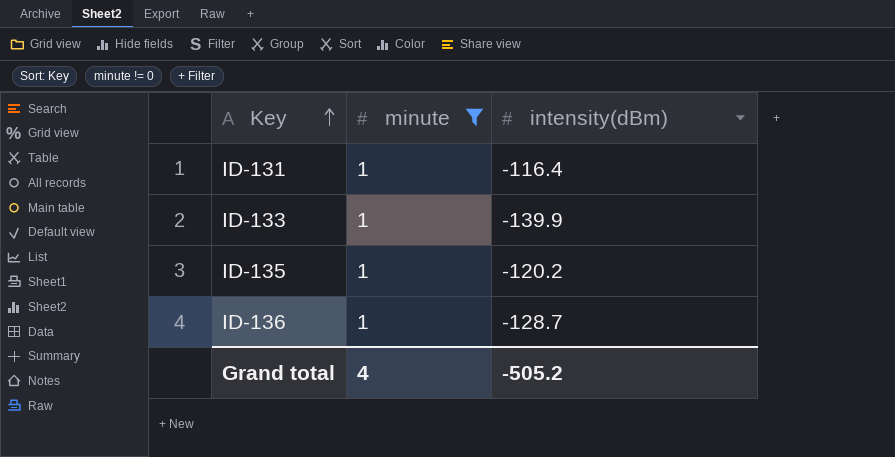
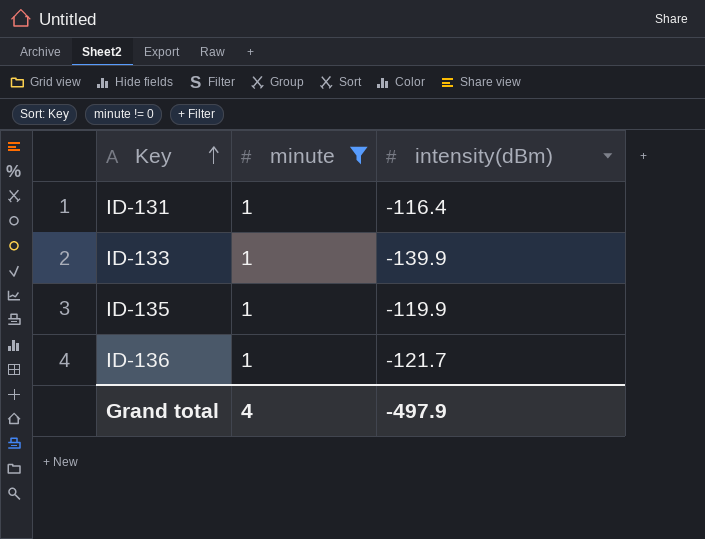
ID-135 | intensity(dBm): -120.2 -> -119.9
ID-136 | intensity(dBm): -128.7 -> -121.7
Grand total | intensity(dBm): -505.2 -> -497.9

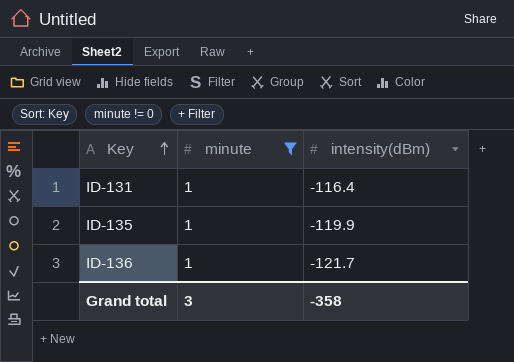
row ID-133: 1 | -139.9 -> none
Grand total | minute: 4 -> 3
Grand total | intensity(dBm): -497.9 -> -358

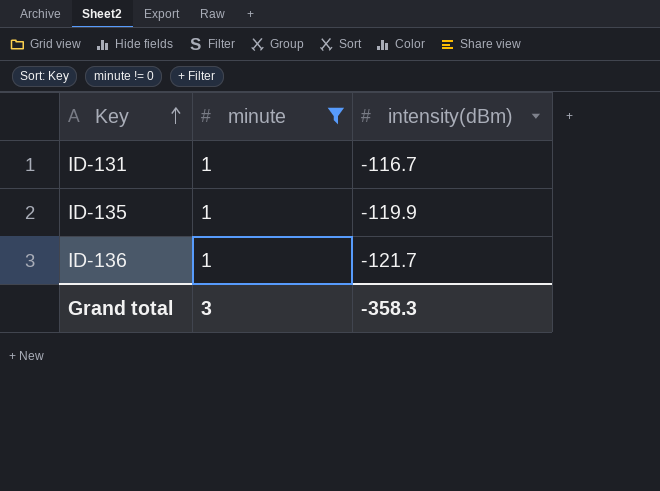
ID-131 | intensity(dBm): -116.4 -> -116.7
Grand total | intensity(dBm): -358 -> -358.3

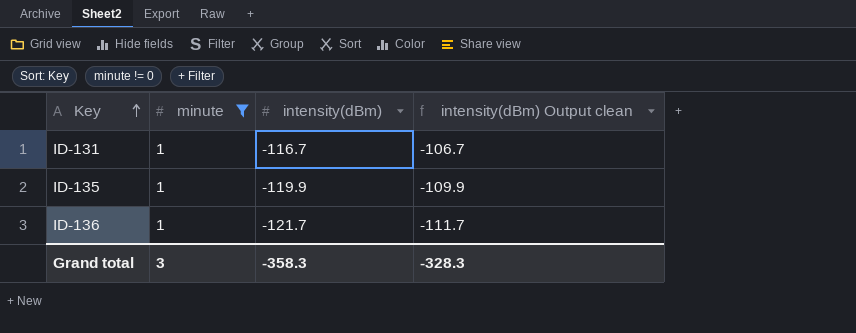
column intensity(dBm) Output clean | formula: none -> [intensity(dBm)] + 10

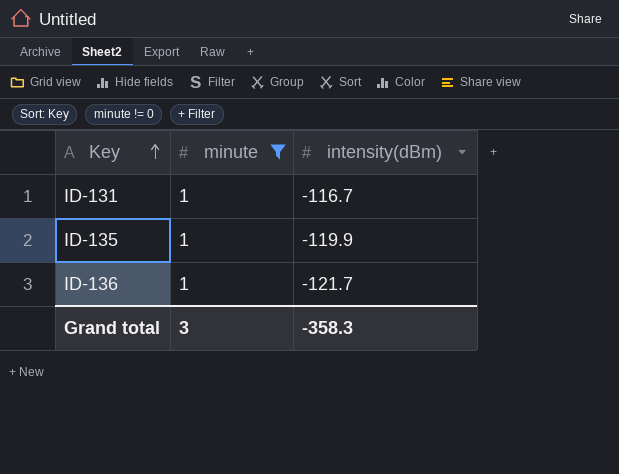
column intensity(dBm) Output clean | formula: [intensity(dBm)] + 10 -> none

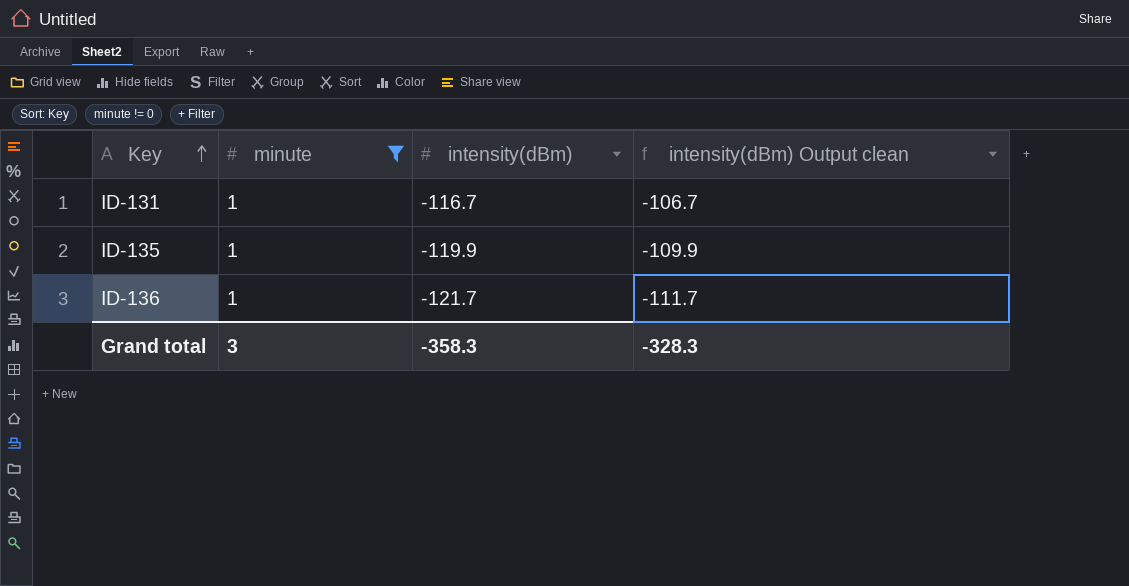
column intensity(dBm) Output clean | formula: none -> [intensity(dBm)] + 10

